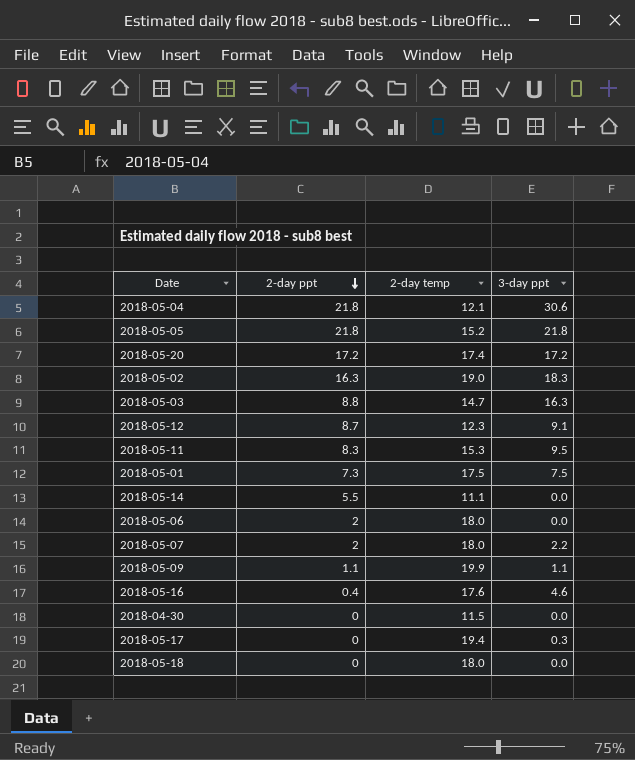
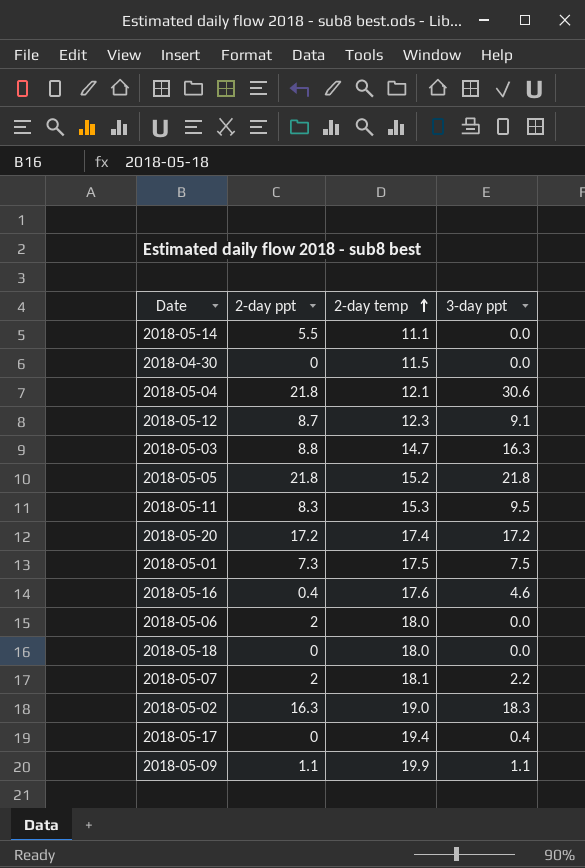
row order: 2-day ppt descending -> 2-day temp ascending
2018-05-07 | 2-day temp: 18.0 -> 18.1
2018-05-17 | 3-day ppt: 0.3 -> 0.4

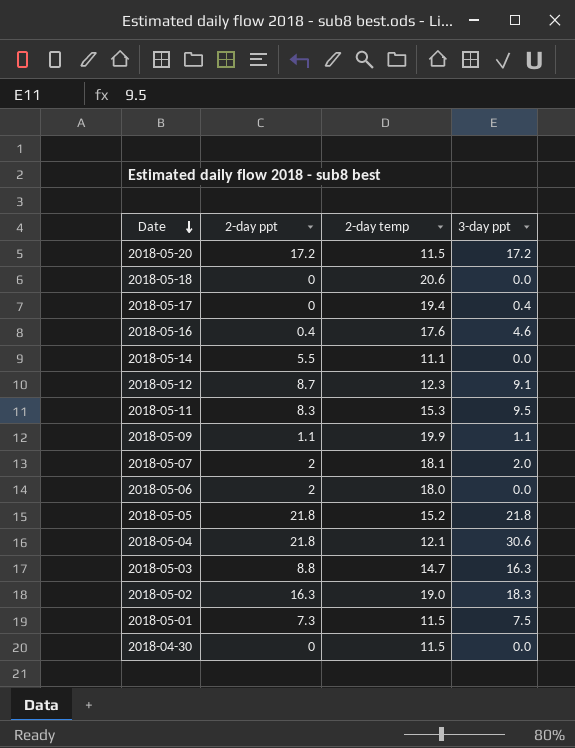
row order: 2-day temp ascending -> Date descending
2018-05-20 | 2-day temp: 17.4 -> 11.5
2018-05-18 | 2-day temp: 18.0 -> 20.6
2018-05-07 | 3-day ppt: 2.2 -> 2.0
2018-05-01 | 2-day temp: 17.5 -> 11.5

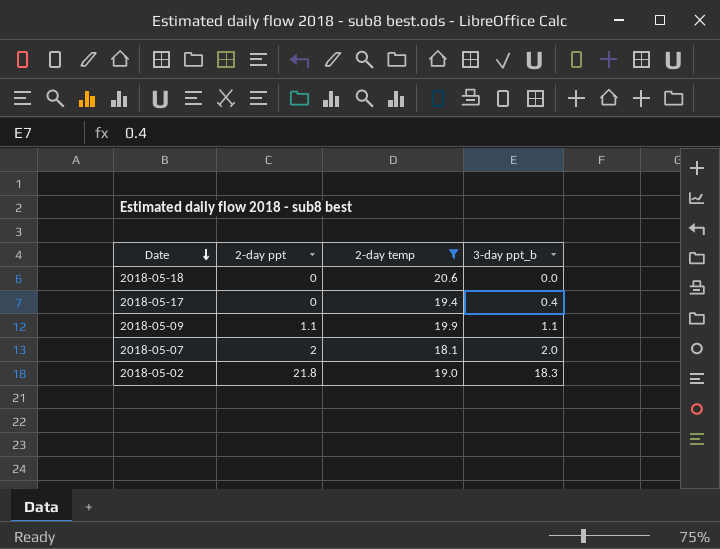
filter: none -> 2-day temp >= 18.1
column name: 3-day ppt -> 3-day ppt_b
2018-05-02 | 2-day ppt: 16.3 -> 21.8

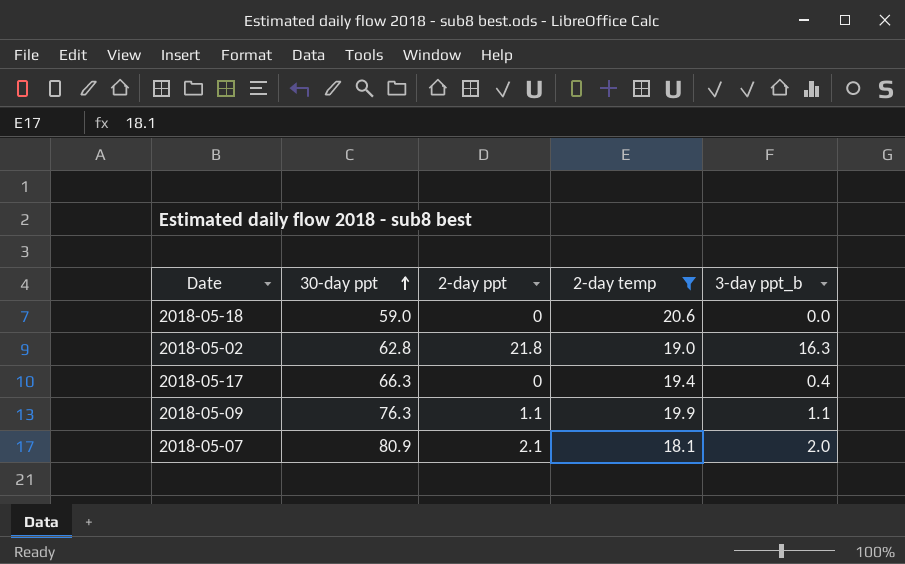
row order: Date descending -> 30-day ppt ascending
column 30-day ppt | position: none -> 2
2018-05-02 | 3-day ppt_b: 18.3 -> 16.3
2018-05-07 | 2-day ppt: 2 -> 2.1

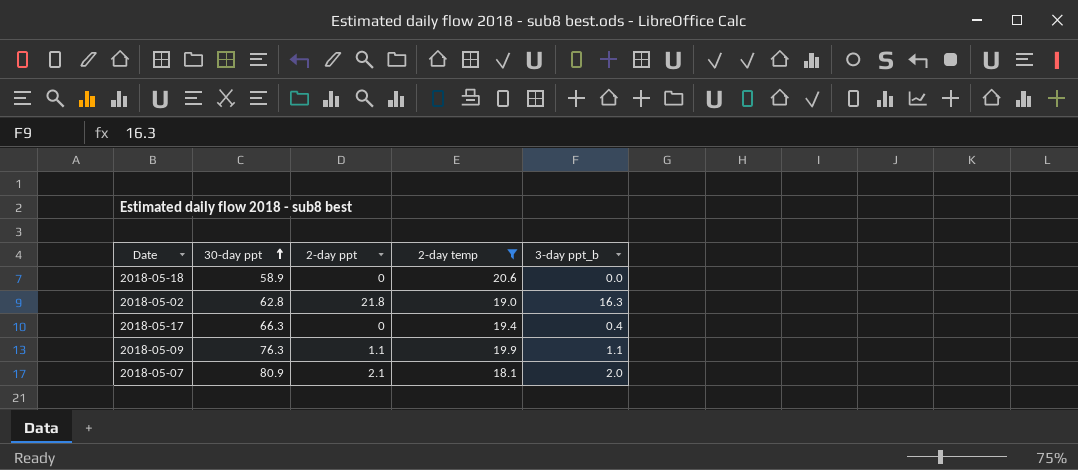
2018-05-18 | 30-day ppt: 59.0 -> 58.9

